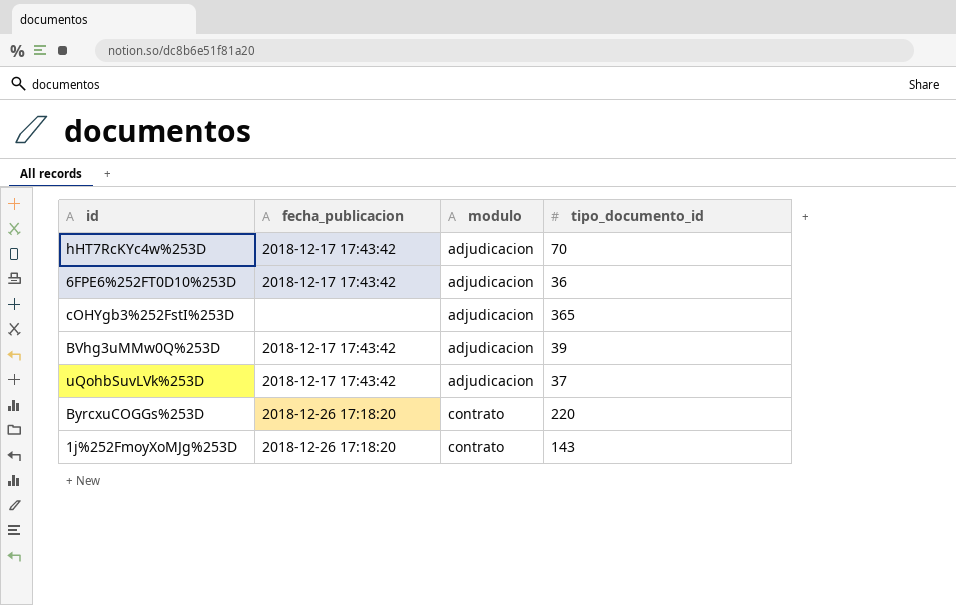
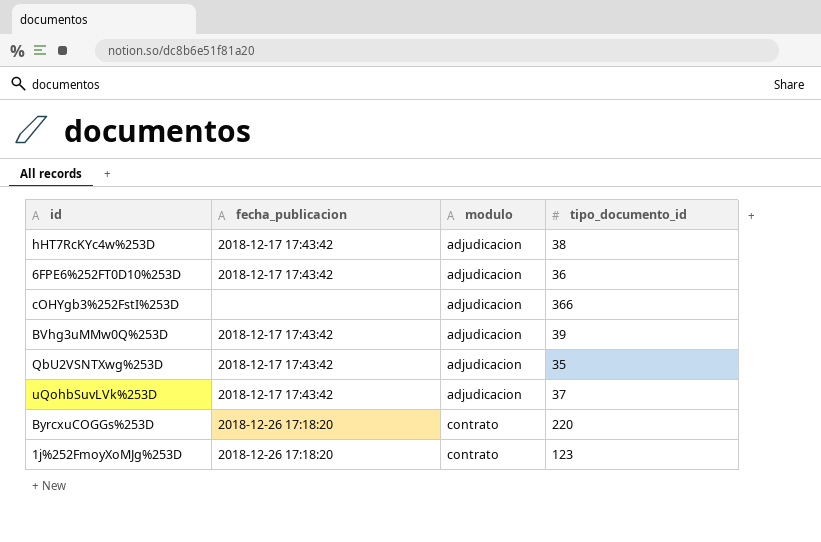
hHT7RcKYc4w%253D | tipo_documento_id: 70 -> 38
cOHYgb3%252FstI%253D | tipo_documento_id: 365 -> 366
row QbU2VSNTXwg%253D: none -> 2018-12-17 17:43:42 | adjudicacion | 35
1j%252FmoyXoMJg%253D | tipo_documento_id: 143 -> 123

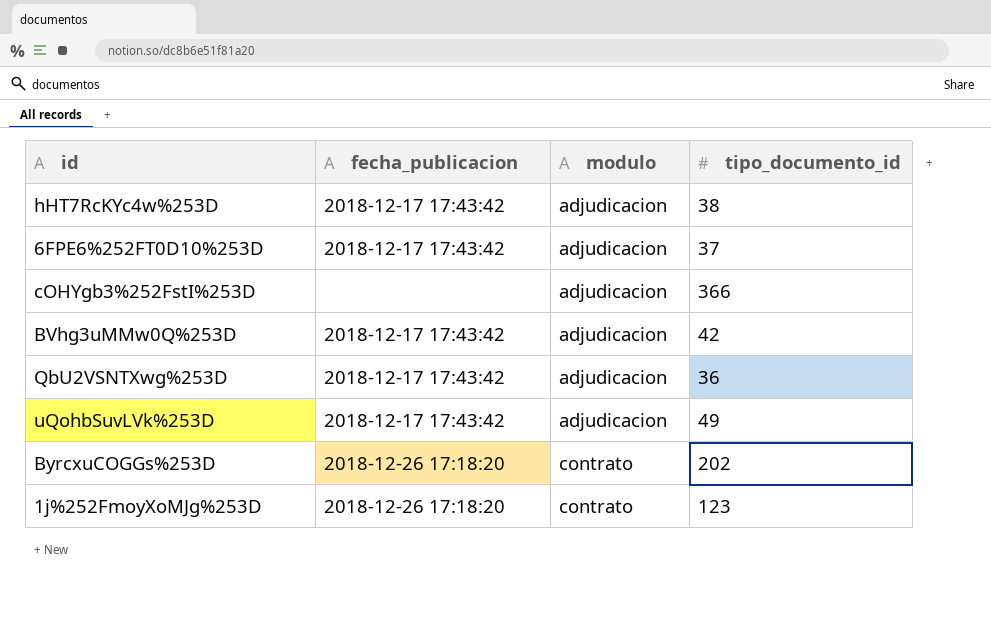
6FPE6%252FT0D10%253D | tipo_documento_id: 36 -> 37
BVhg3uMMw0Q%253D | tipo_documento_id: 39 -> 42
QbU2VSNTXwg%253D | tipo_documento_id: 35 -> 36
uQohbSuvLVk%253D | tipo_documento_id: 37 -> 49
ByrcxuCOGGs%253D | tipo_documento_id: 220 -> 202

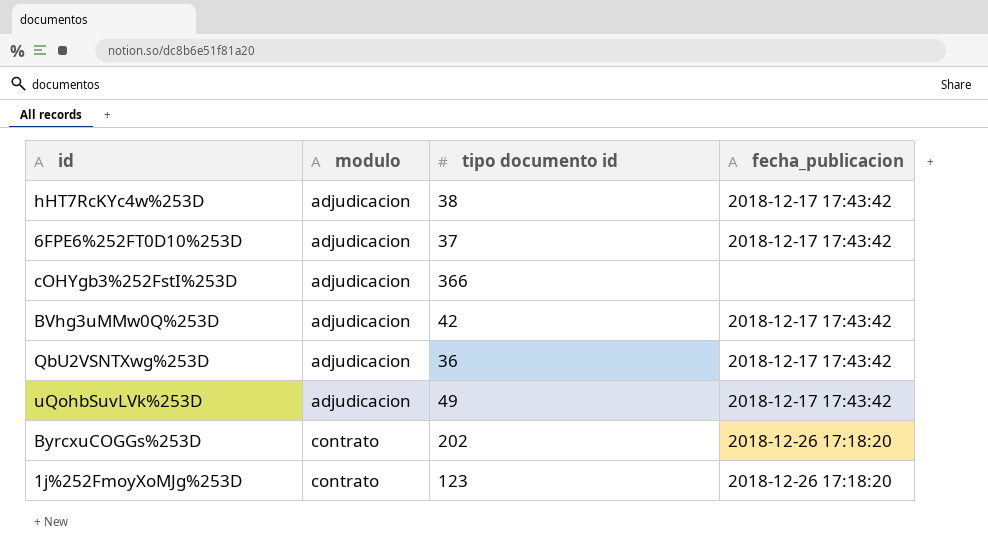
column name: tipo_documento_id -> tipo documento id
column fecha_publicacion | position: 2 -> 4

